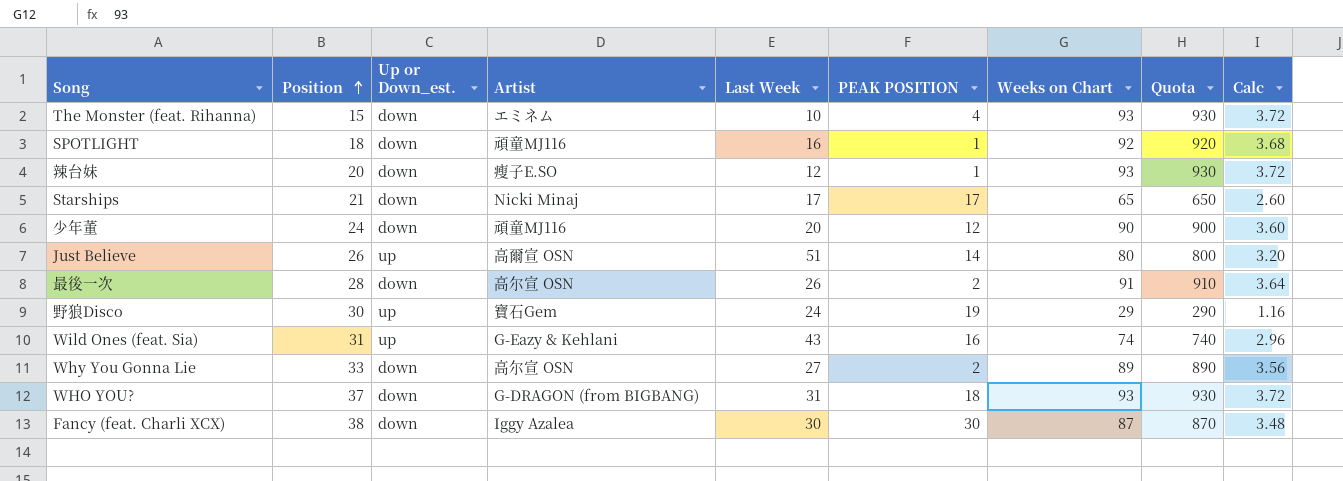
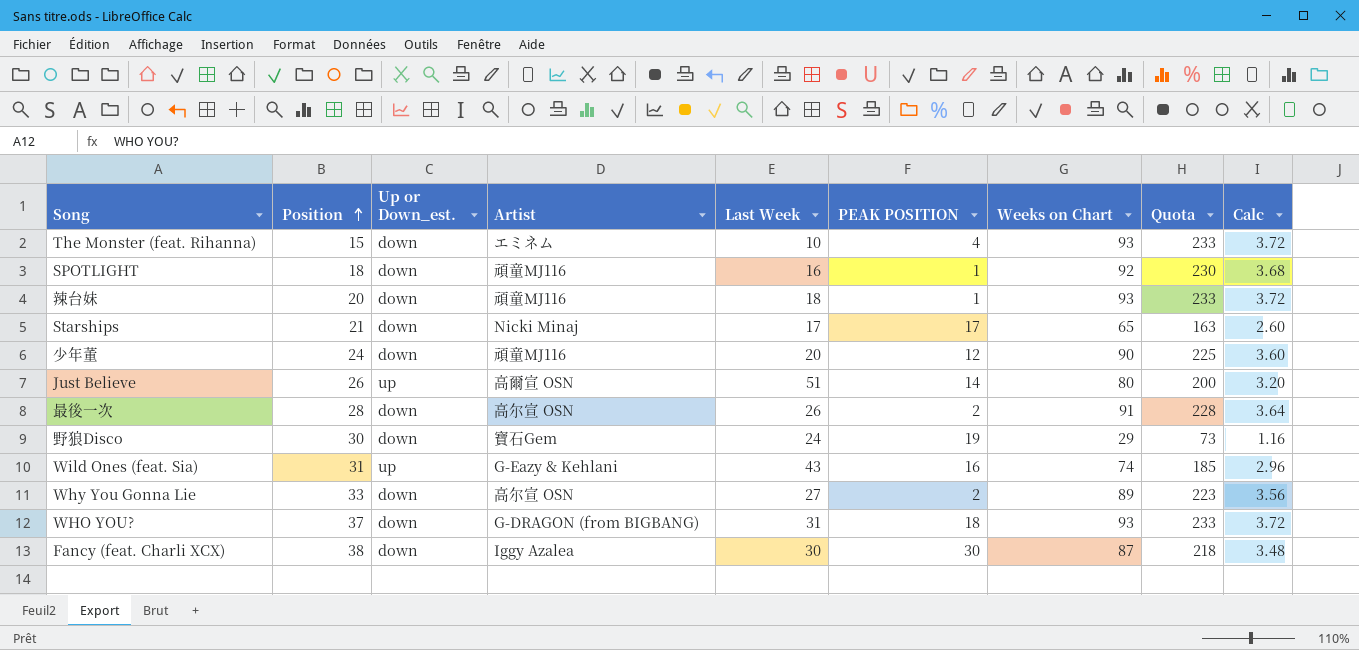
column Quota | formula: [Weeks on Chart] * 10 -> [Weeks on Chart] * 2.5
辣台妹 | Artist: 瘦子E.SO -> 頑童MJ116
辣台妹 | Last Week: 12 -> 18
野狼Disco | Up or Down_est.: up -> down

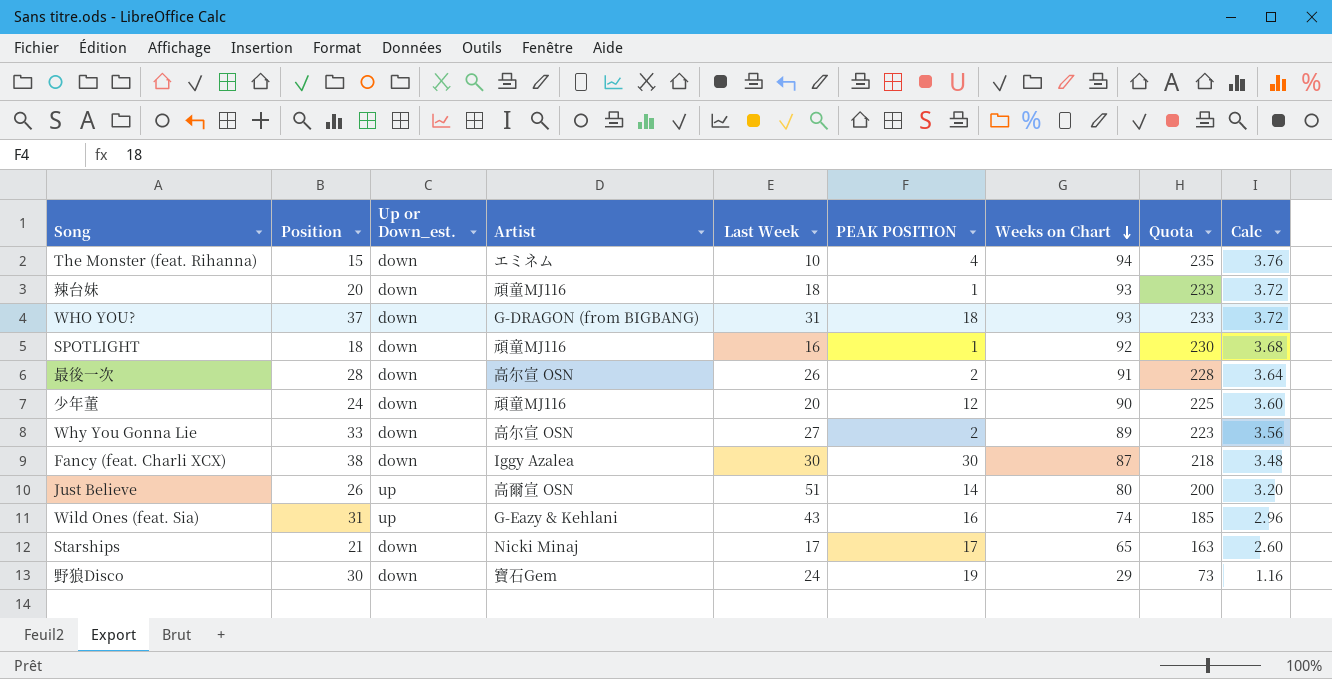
row order: Position ascending -> Weeks on Chart descending
The Monster (feat. Rihanna) | Weeks on Chart: 93 -> 94
The Monster (feat. Rihanna) | Quota: 233 -> 235
The Monster (feat. Rihanna) | Calc: 3.72 -> 3.76

